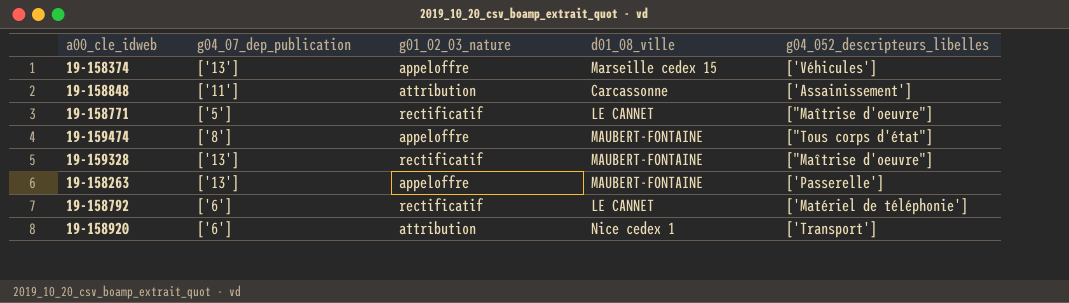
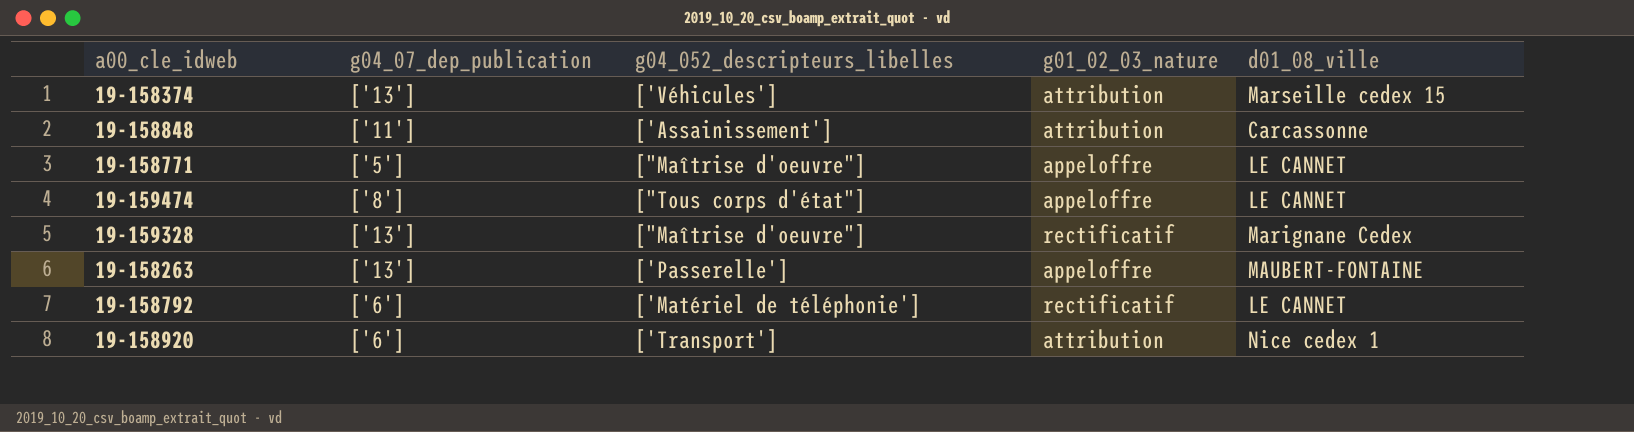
column g04_052_descripteurs_libelles | position: 5 -> 3
19-158374 | g01_02_03_nature: appeloffre -> attribution
19-158771 | g01_02_03_nature: rectificatif -> appeloffre
19-159474 | d01_08_ville: MAUBERT-FONTAINE -> LE CANNET
19-159328 | d01_08_ville: MAUBERT-FONTAINE -> Marignane Cedex

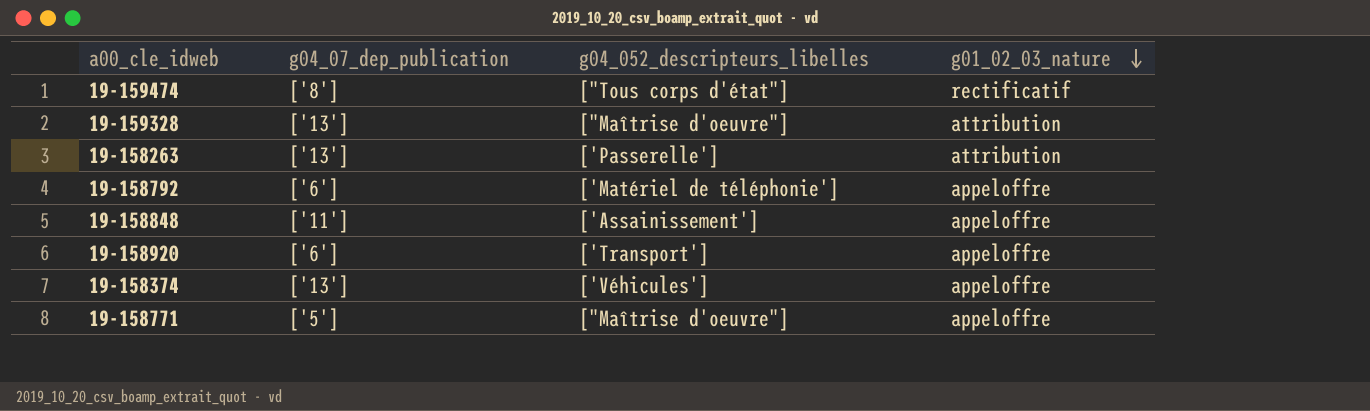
row order: none -> g01_02_03_nature descending
column d01_08_ville | position: 5 -> none
19-159474 | g01_02_03_nature: appeloffre -> rectificatif
19-159328 | g01_02_03_nature: rectificatif -> attribution
19-158263 | g01_02_03_nature: appeloffre -> attribution
19-158792 | g01_02_03_nature: rectificatif -> appeloffre
19-158848 | g01_02_03_nature: attribution -> appeloffre
19-158920 | g01_02_03_nature: attribution -> appeloffre
19-158374 | g01_02_03_nature: attribution -> appeloffre

